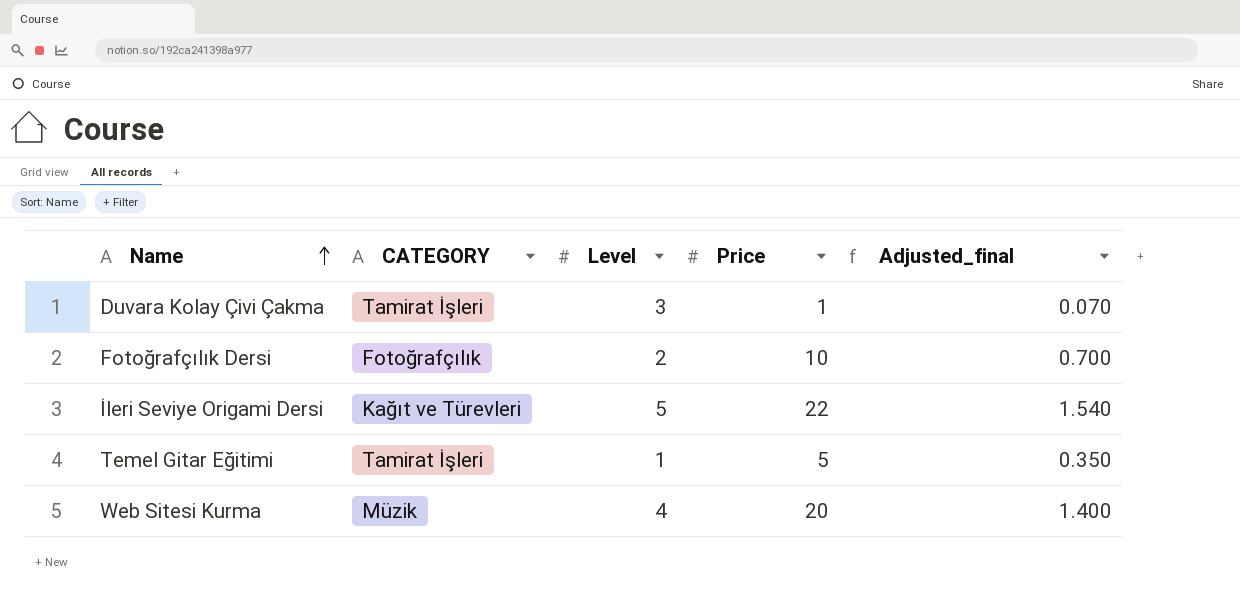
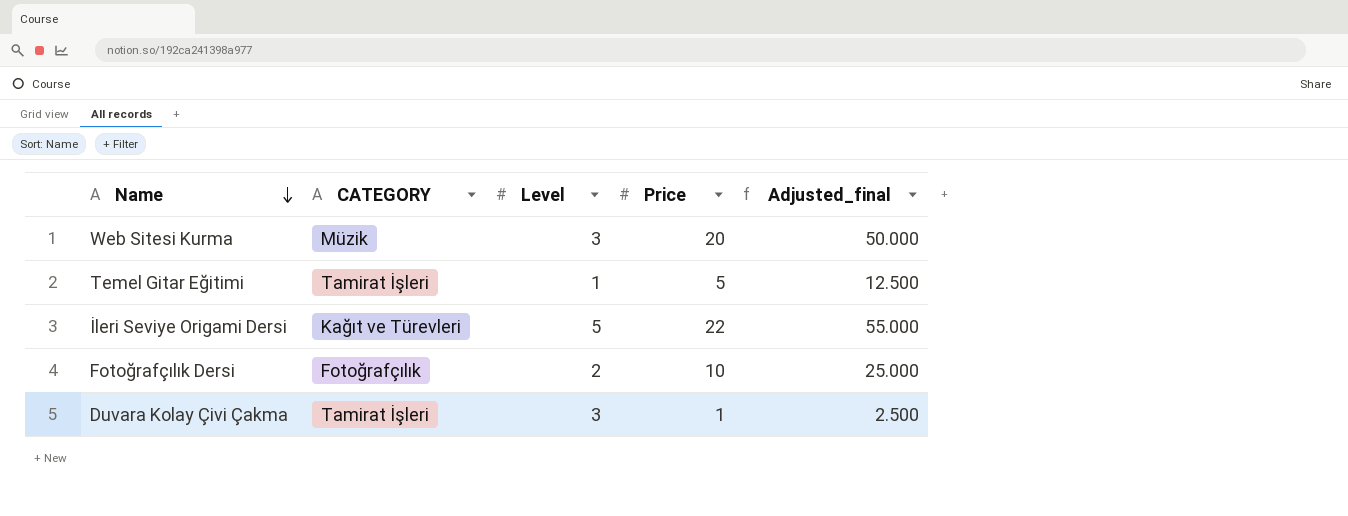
row order: Name ascending -> Name descending
column Adjusted_final | formula: [Price] * 0.07 -> [Price] * 2.5
Web Sitesi Kurma | Level: 4 -> 3

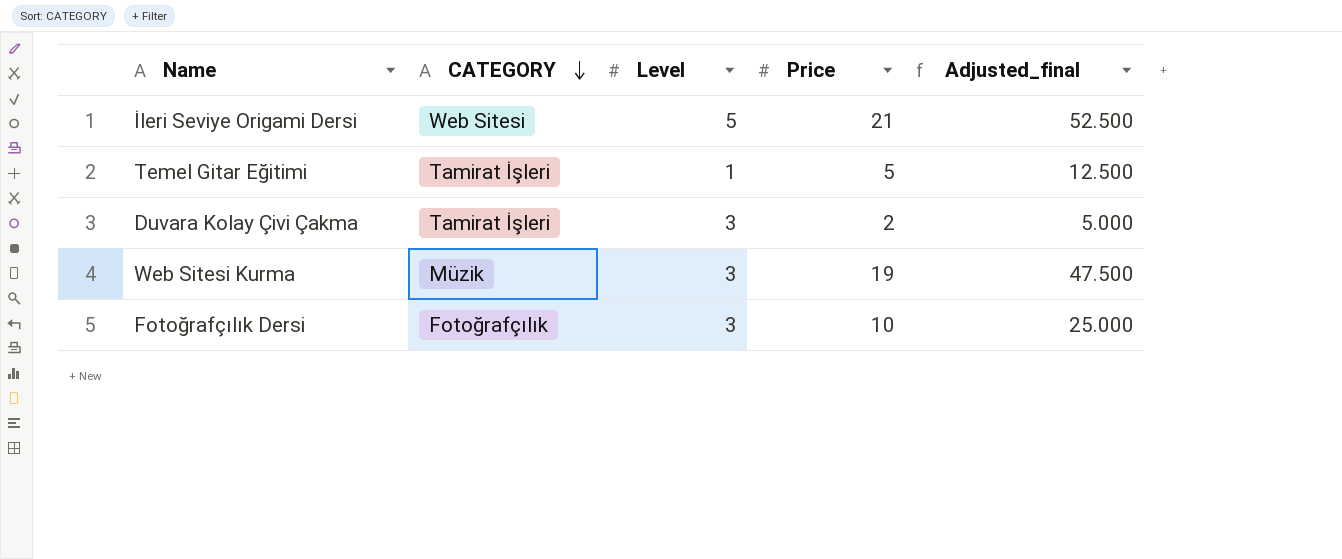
row order: Name descending -> CATEGORY descending
İleri Seviye Origami Dersi | CATEGORY: Kağıt ve Türevleri -> Web Sitesi
İleri Seviye Origami Dersi | Price: 22 -> 21
İleri Seviye Origami Dersi | Adjusted_final: 55.000 -> 52.500
Duvara Kolay Çivi Çakma | Price: 1 -> 2
Duvara Kolay Çivi Çakma | Adjusted_final: 2.500 -> 5.000
Web Sitesi Kurma | Price: 20 -> 19
Web Sitesi Kurma | Adjusted_final: 50.000 -> 47.500
Fotoğrafçılık Dersi | Level: 2 -> 3

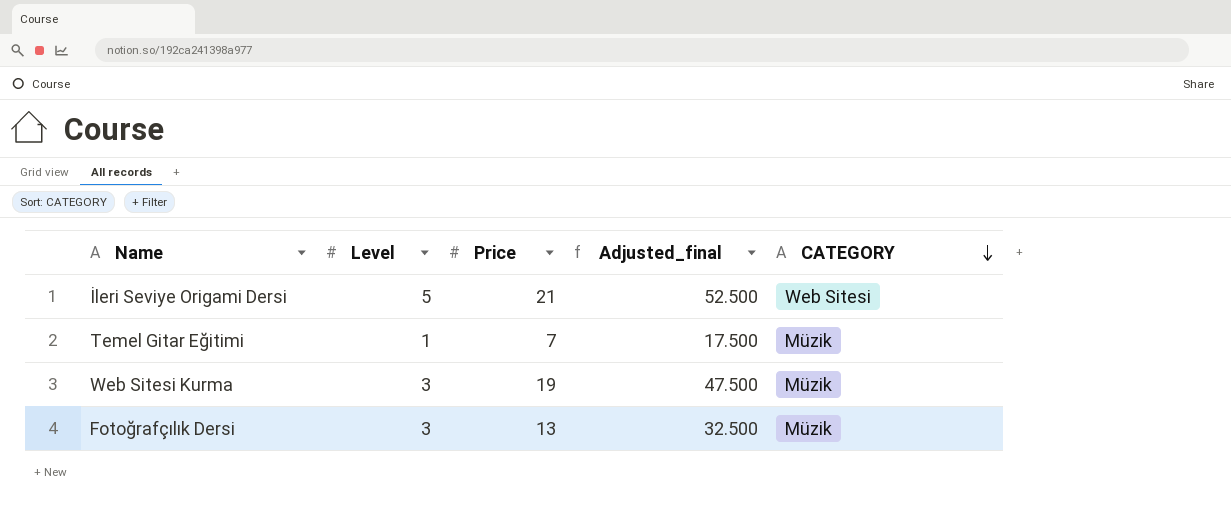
column CATEGORY | position: 2 -> 5
row Duvara Kolay Çivi Çakma: Tamirat İşleri | 3 | 2 | 5.000 -> none
Temel Gitar Eğitimi | Price: 5 -> 7
Temel Gitar Eğitimi | Adjusted_final: 12.500 -> 17.500
Temel Gitar Eğitimi | CATEGORY: Tamirat İşleri -> Müzik
Fotoğrafçılık Dersi | Price: 10 -> 13
Fotoğrafçılık Dersi | Adjusted_final: 25.000 -> 32.500
Fotoğrafçılık Dersi | CATEGORY: Fotoğrafçılık -> Müzik

